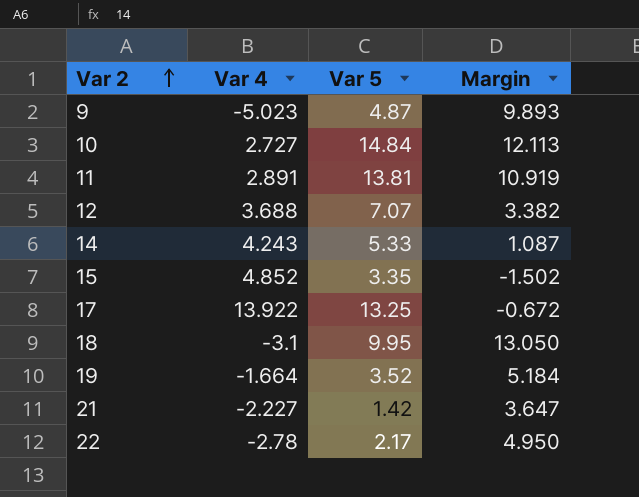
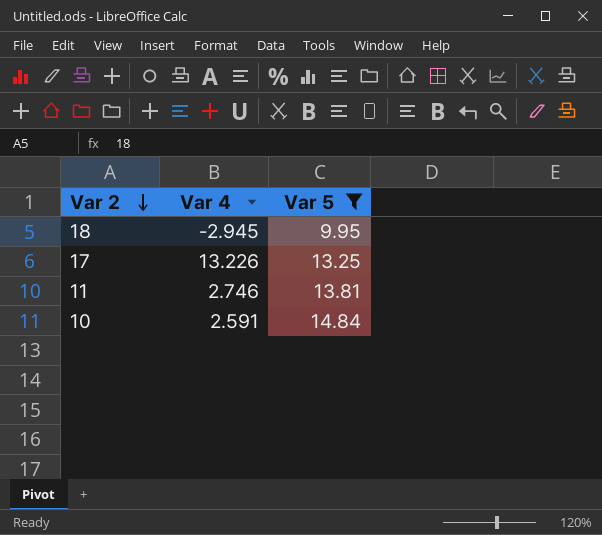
filter: none -> Var 5 >= 9.95
row order: Var 2 ascending -> Var 2 descending
column Margin | formula: [Var 5] - [Var 4] -> none
18 | Var 4: -3.1 -> -2.945
17 | Var 4: 13.922 -> 13.226
11 | Var 4: 2.891 -> 2.746
10 | Var 4: 2.727 -> 2.591

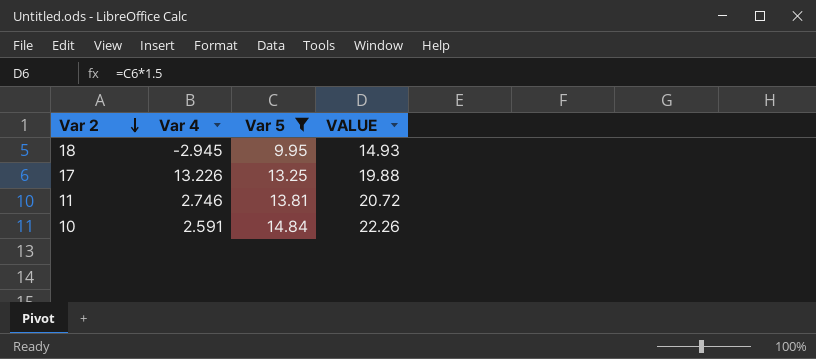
column VALUE | formula: none -> [Var 5] * 1.5

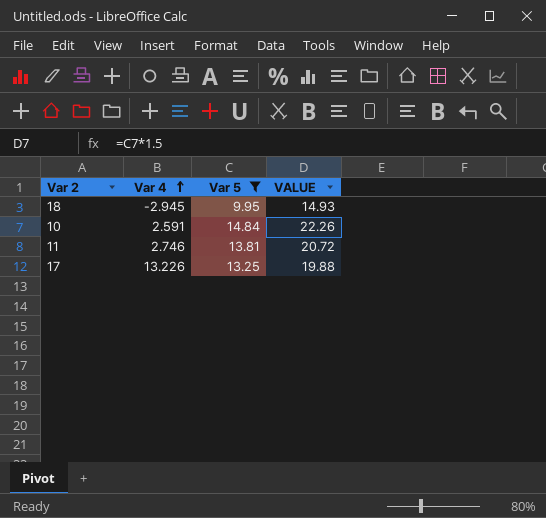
row order: Var 2 descending -> Var 4 ascending

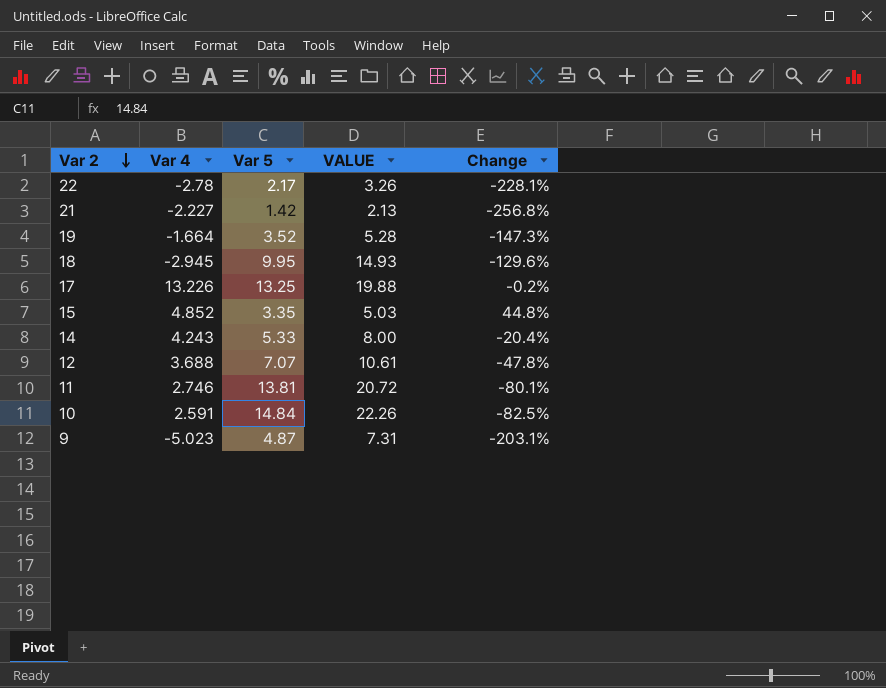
filter: Var 5 >= 9.95 -> none
row order: Var 4 ascending -> Var 2 descending
column Change | formula: none -> ([Var 4] - [Var 5]) / [Var 5]

